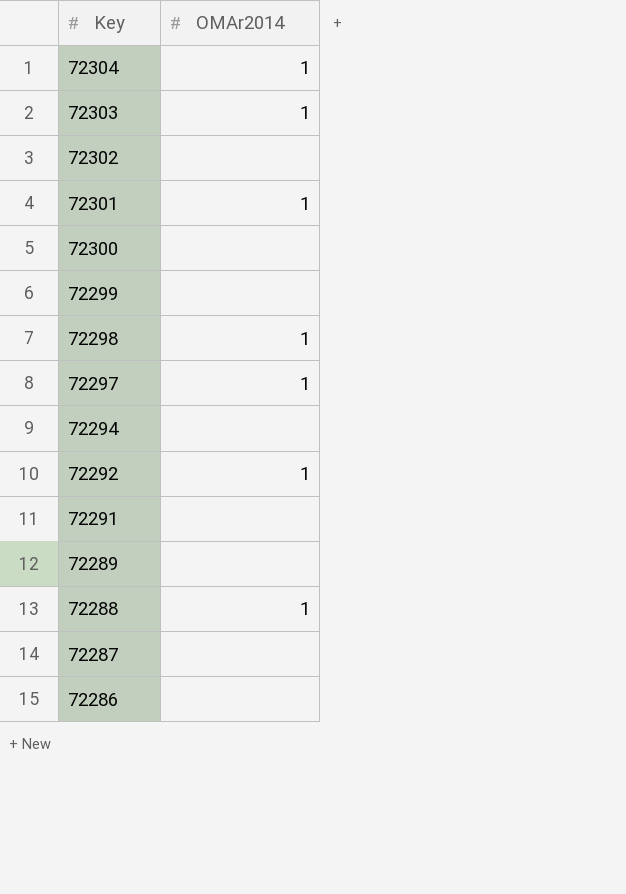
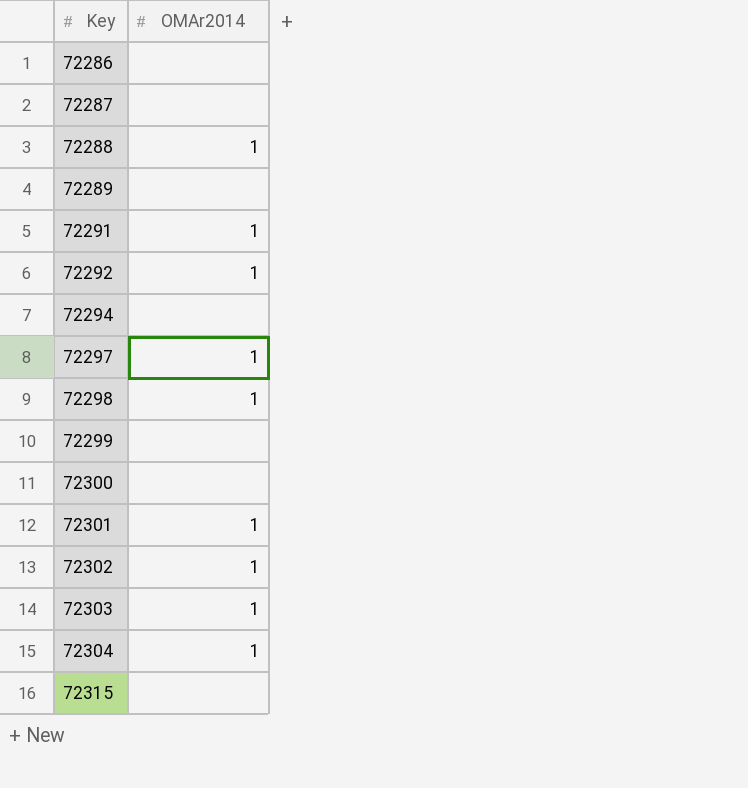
row order: Key descending -> Key ascending
72291 | OMAr2014: none -> 1
72302 | OMAr2014: none -> 1
row 72315: none -> none

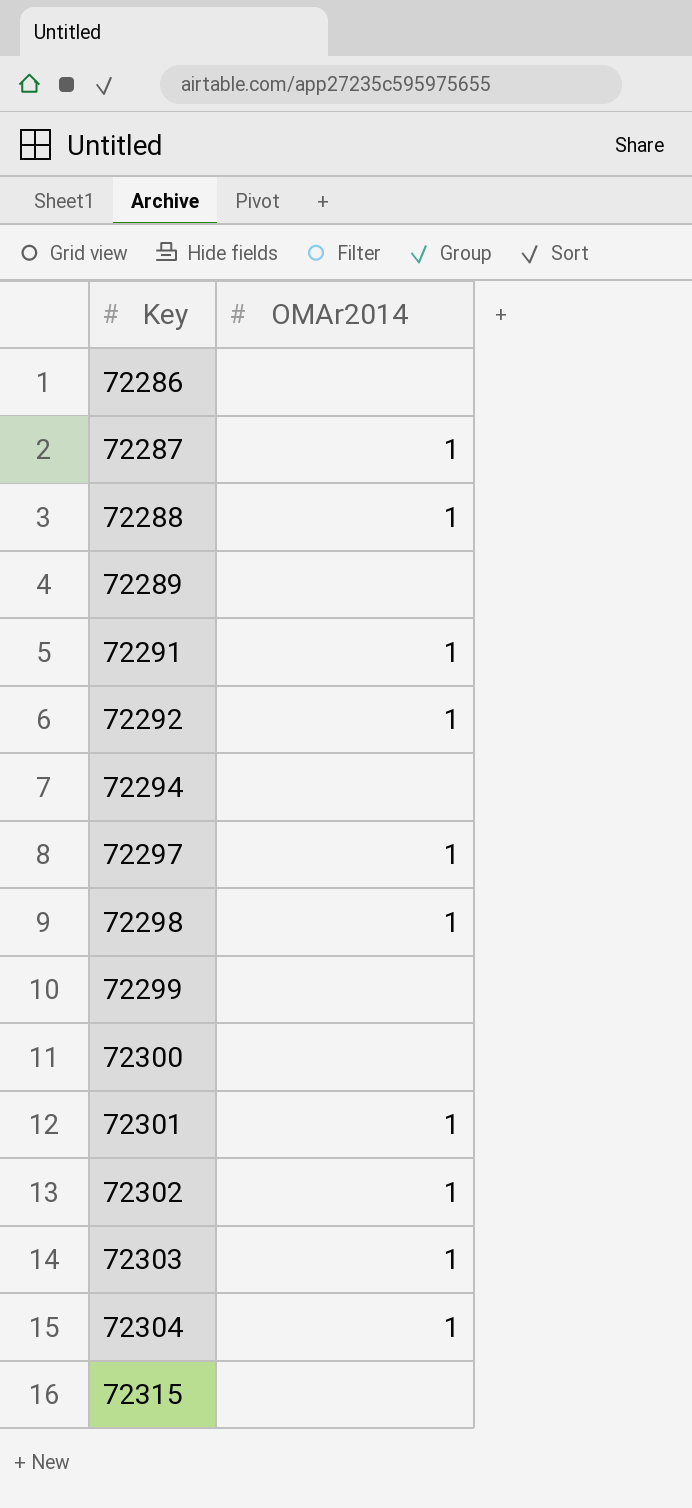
72287 | OMAr2014: none -> 1

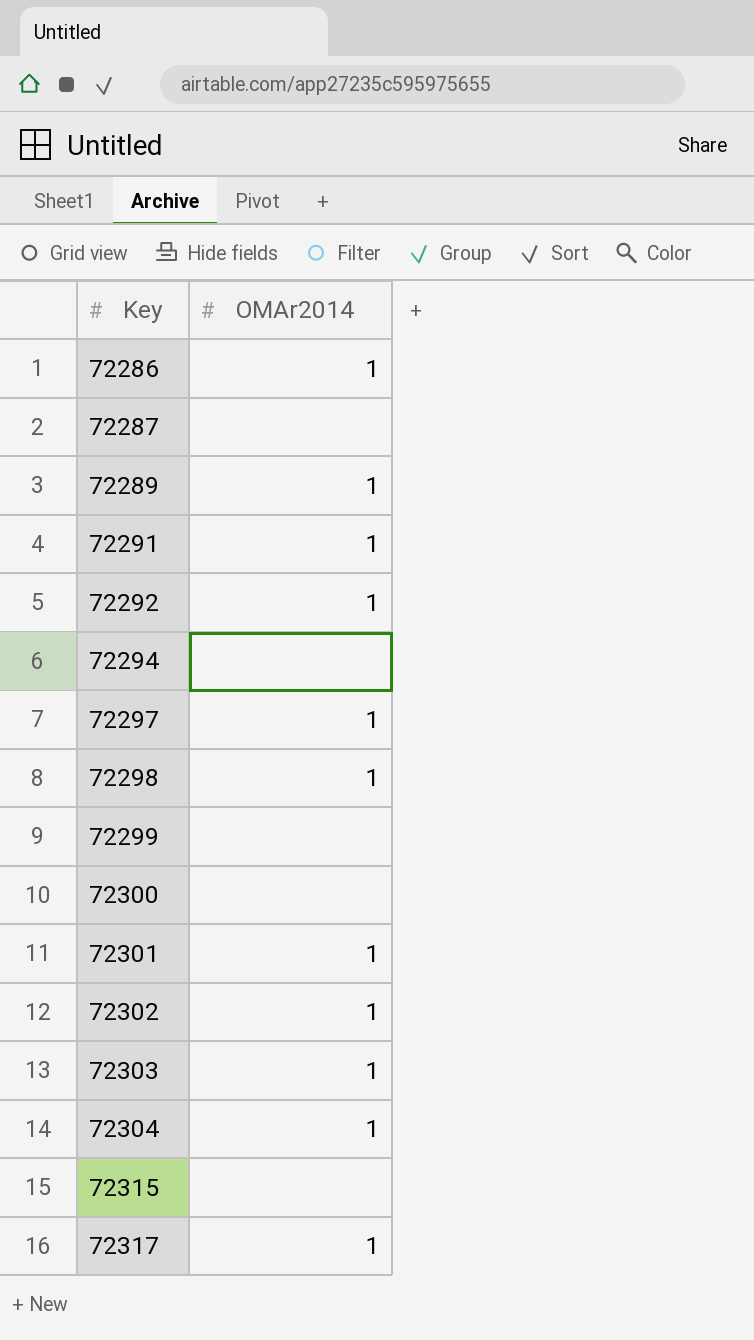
row 72288: 1 -> none
72286 | OMAr2014: none -> 1
72287 | OMAr2014: 1 -> none
72289 | OMAr2014: none -> 1
row 72317: none -> 1

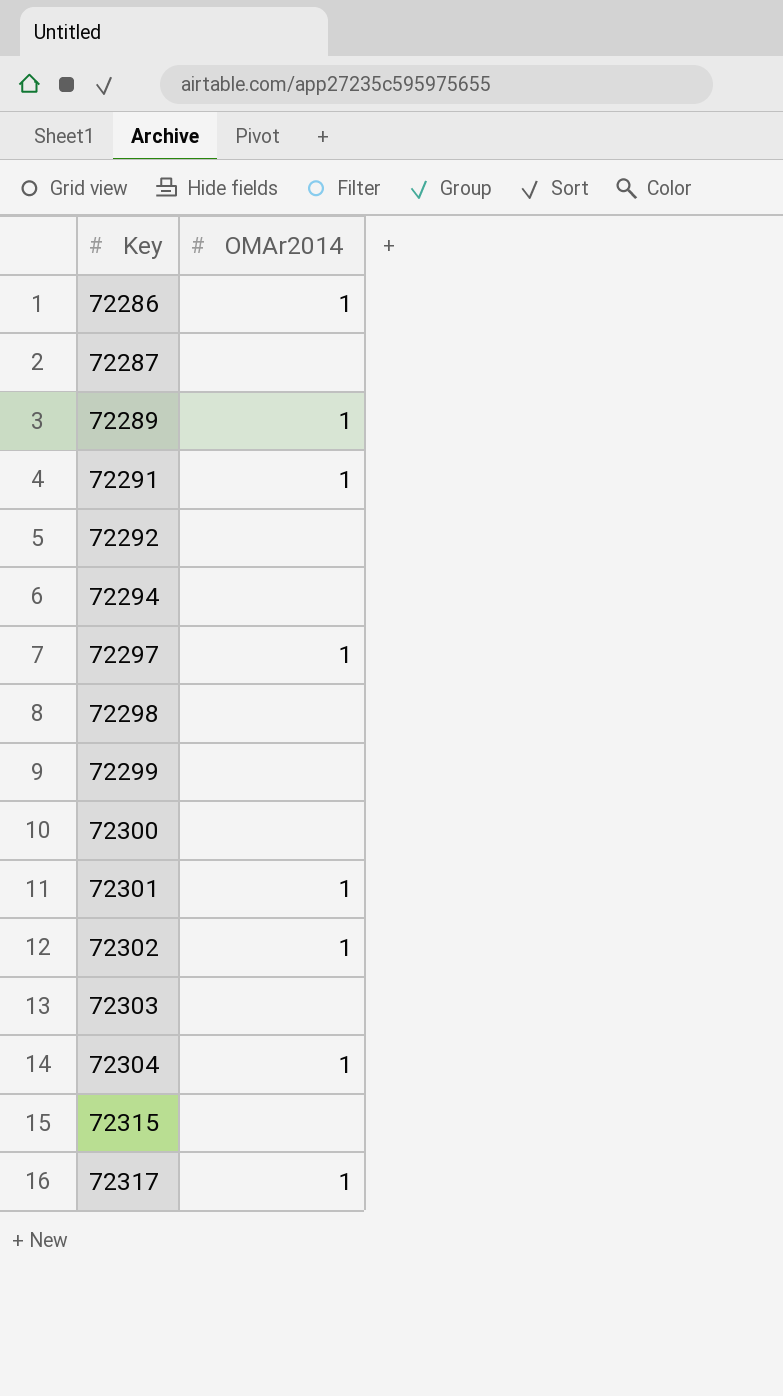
72292 | OMAr2014: 1 -> none
72298 | OMAr2014: 1 -> none
72303 | OMAr2014: 1 -> none

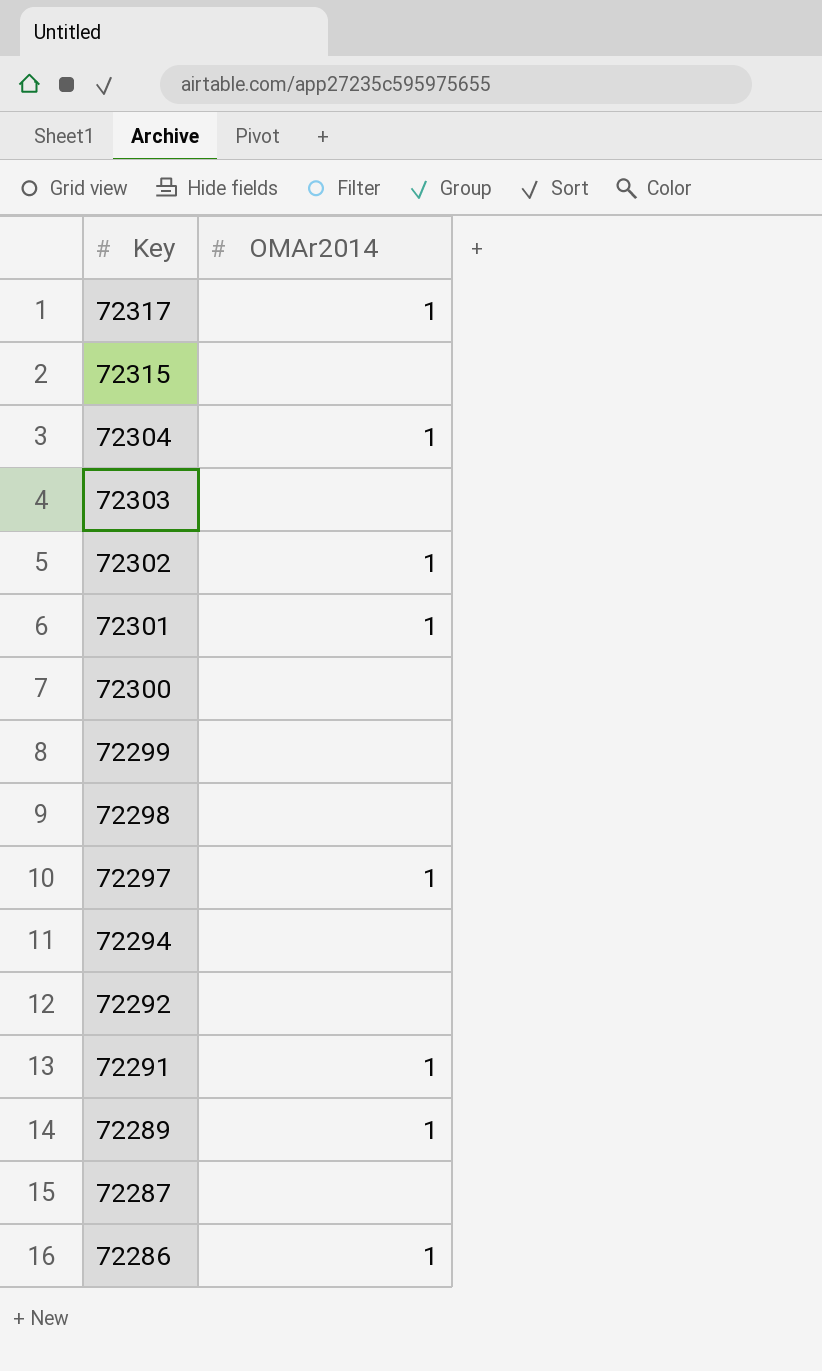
row order: Key ascending -> Key descending

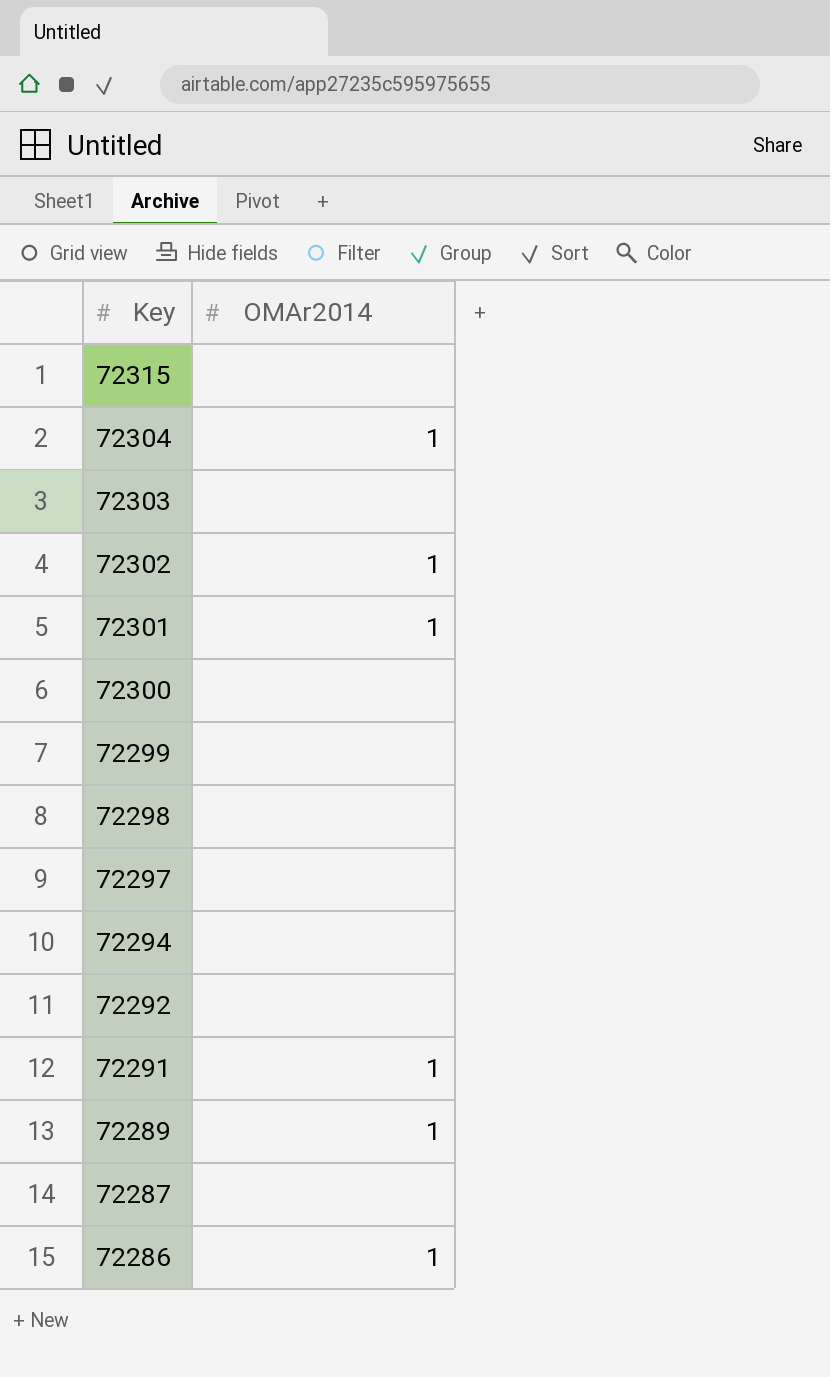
row 72317: 1 -> none
72297 | OMAr2014: 1 -> none

